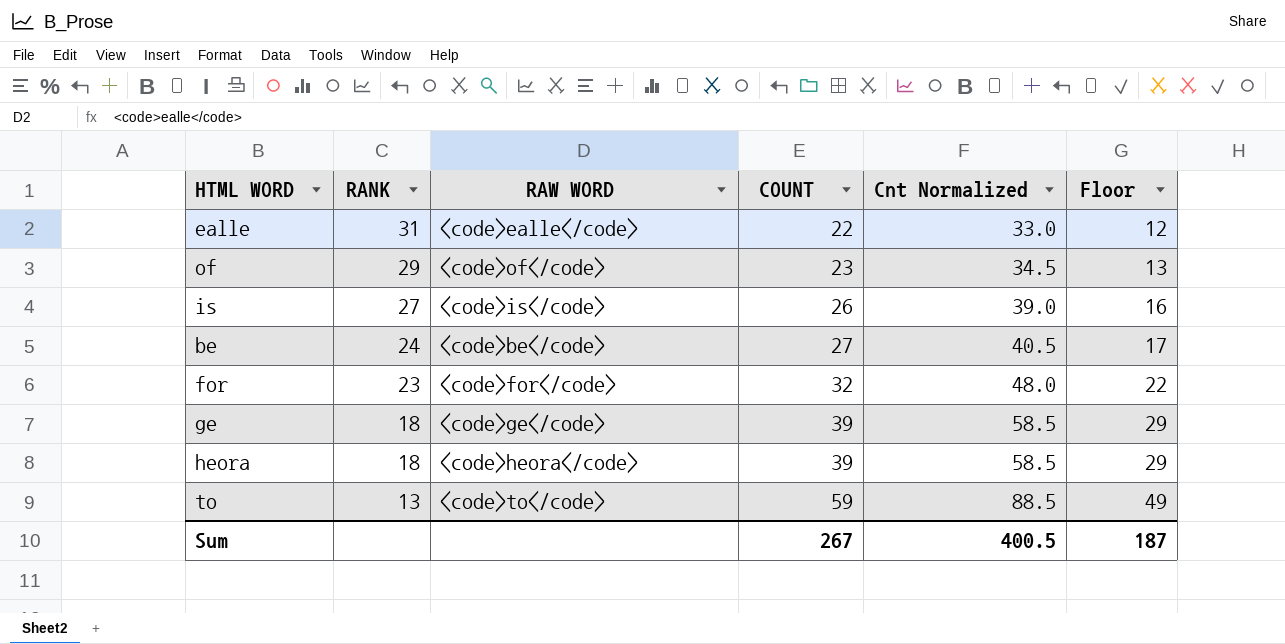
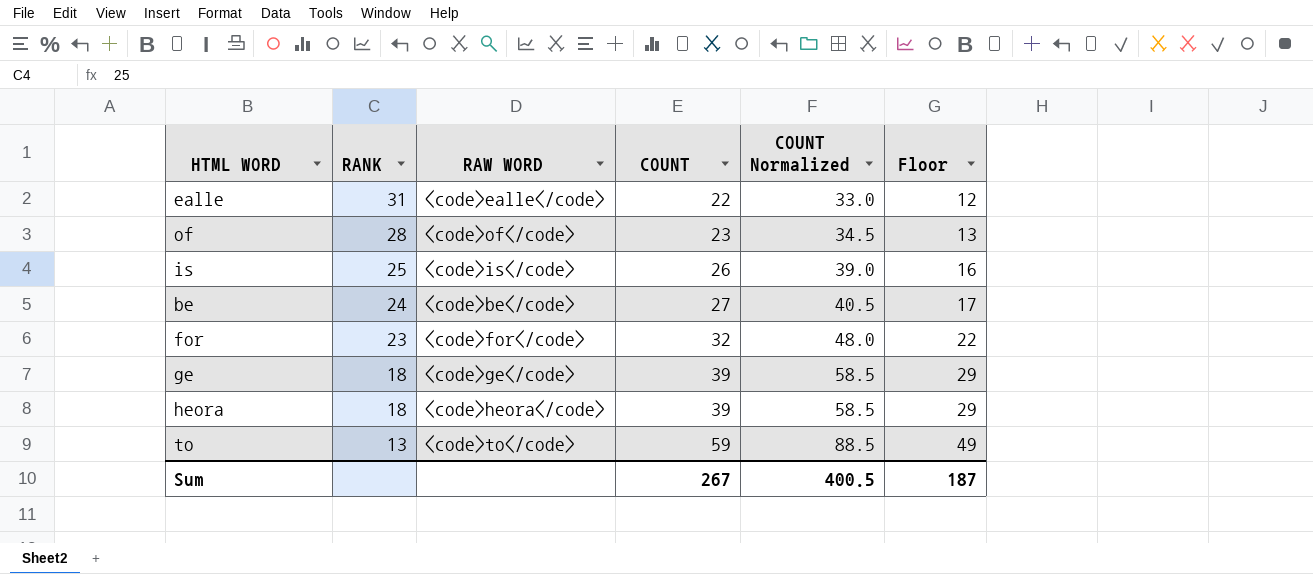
column name: Cnt Normalized -> COUNT Normalized
of | RANK: 29 -> 28
is | RANK: 27 -> 25

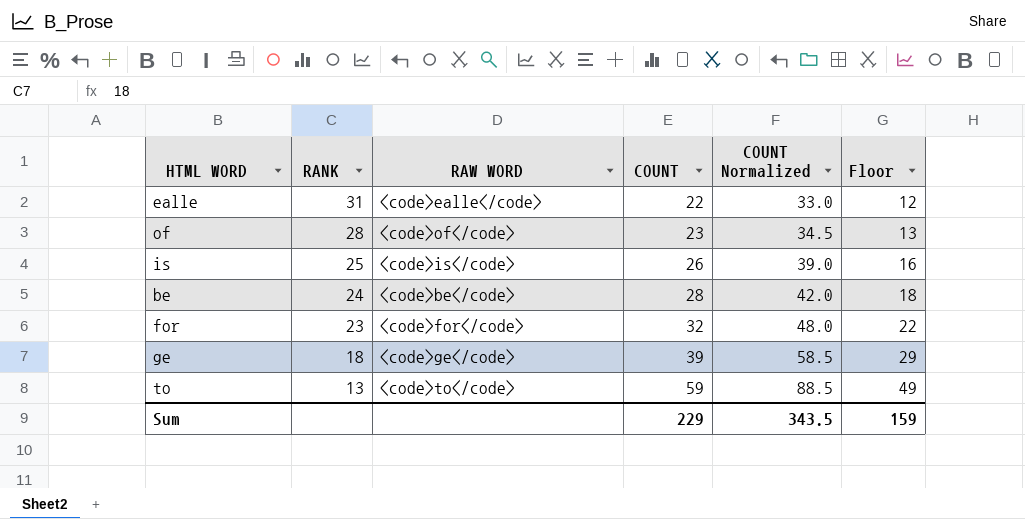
row heora: 18 | <code>heora</code> | 39 | 58.5 | 29 -> none
be | COUNT: 27 -> 28
be | COUNT Normalized: 40.5 -> 42.0
be | Floor: 17 -> 18
Sum | COUNT: 267 -> 229
Sum | COUNT Normalized: 400.5 -> 343.5
Sum | Floor: 187 -> 159

